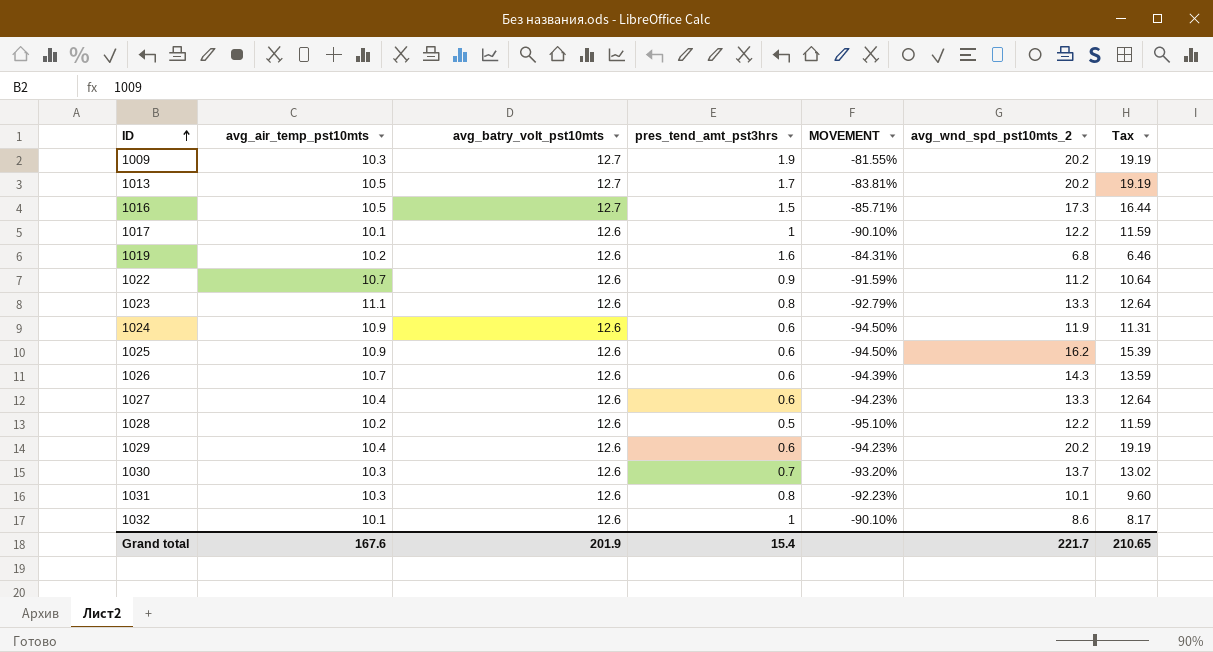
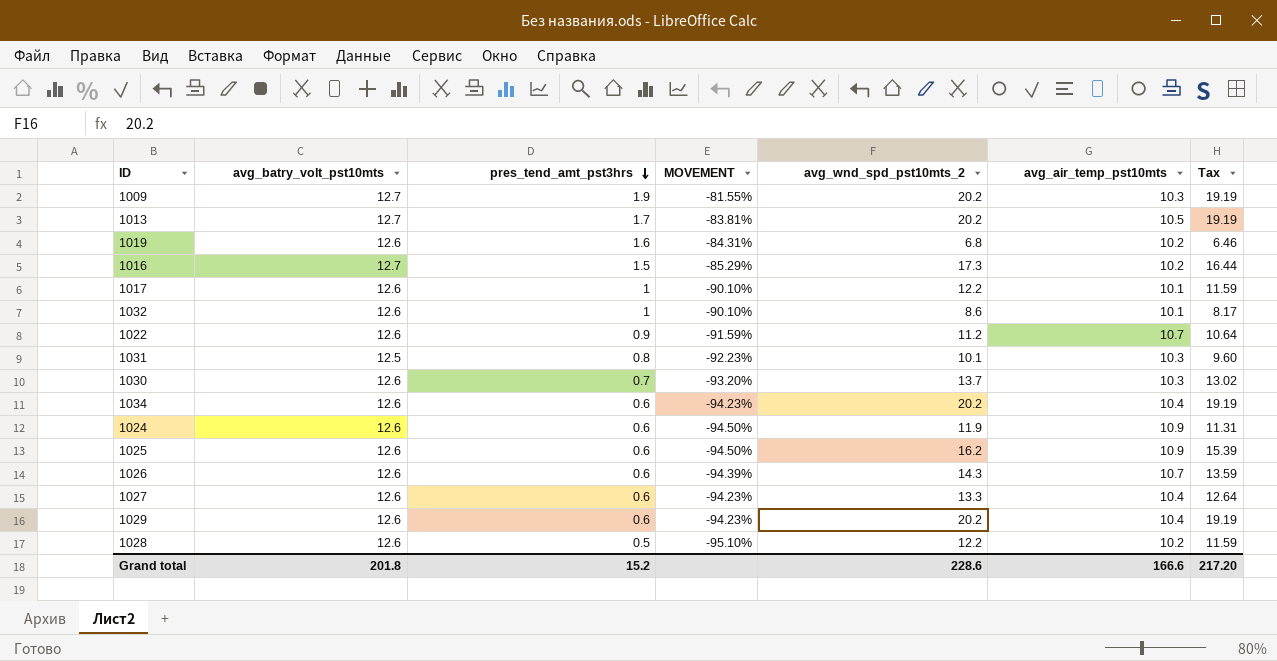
row order: ID ascending -> pres_tend_amt_pst3hrs descending
column avg_air_temp_pst10mts | position: 2 -> 6
row 1023: 11.1 | 12.6 | 0.8 | -92.79% | 13.3 | 12.64 -> none
1016 | MOVEMENT: -85.71% -> -85.29%
1016 | avg_air_temp_pst10mts: 10.5 -> 10.2
1031 | avg_batry_volt_pst10mts: 12.6 -> 12.5
row 1034: none -> 12.6 | 0.6 | -94.23% | 20.2 | 10.4 | 19.19
Grand total | avg_batry_volt_pst10mts: 201.9 -> 201.8
Grand total | pres_tend_amt_pst3hrs: 15.4 -> 15.2
Grand total | avg_wnd_spd_pst10mts_2: 221.7 -> 228.6
Grand total | avg_air_temp_pst10mts: 167.6 -> 166.6
Grand total | Tax: 210.65 -> 217.20

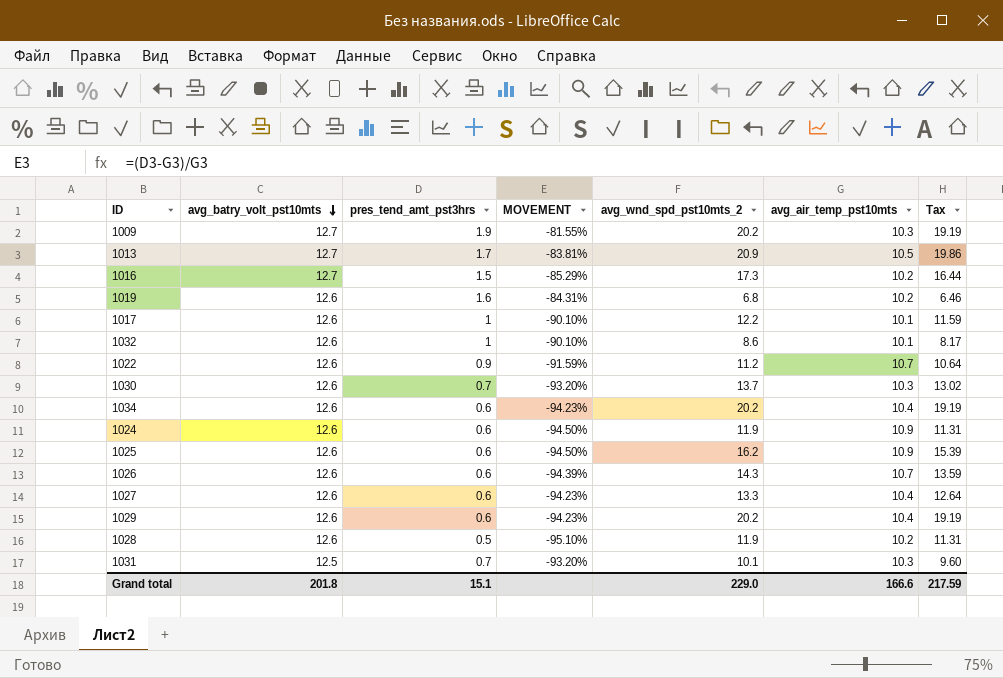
row order: pres_tend_amt_pst3hrs descending -> avg_batry_volt_pst10mts descending
1013 | avg_wnd_spd_pst10mts_2: 20.2 -> 20.9
1013 | Tax: 19.19 -> 19.86
1028 | avg_wnd_spd_pst10mts_2: 12.2 -> 11.9
1028 | Tax: 11.59 -> 11.31
1031 | pres_tend_amt_pst3hrs: 0.8 -> 0.7
1031 | MOVEMENT: -92.23% -> -93.20%
Grand total | pres_tend_amt_pst3hrs: 15.2 -> 15.1
Grand total | avg_wnd_spd_pst10mts_2: 228.6 -> 229.0
Grand total | Tax: 217.20 -> 217.59

